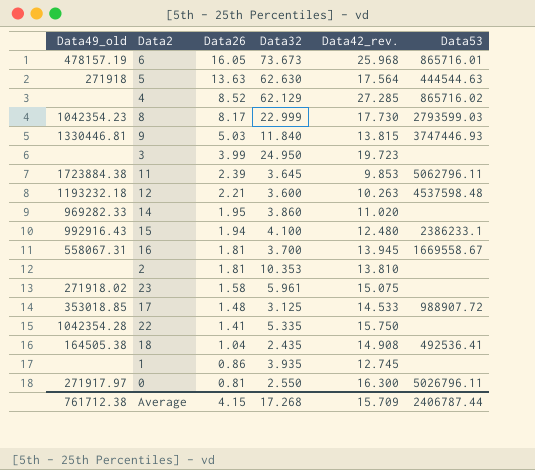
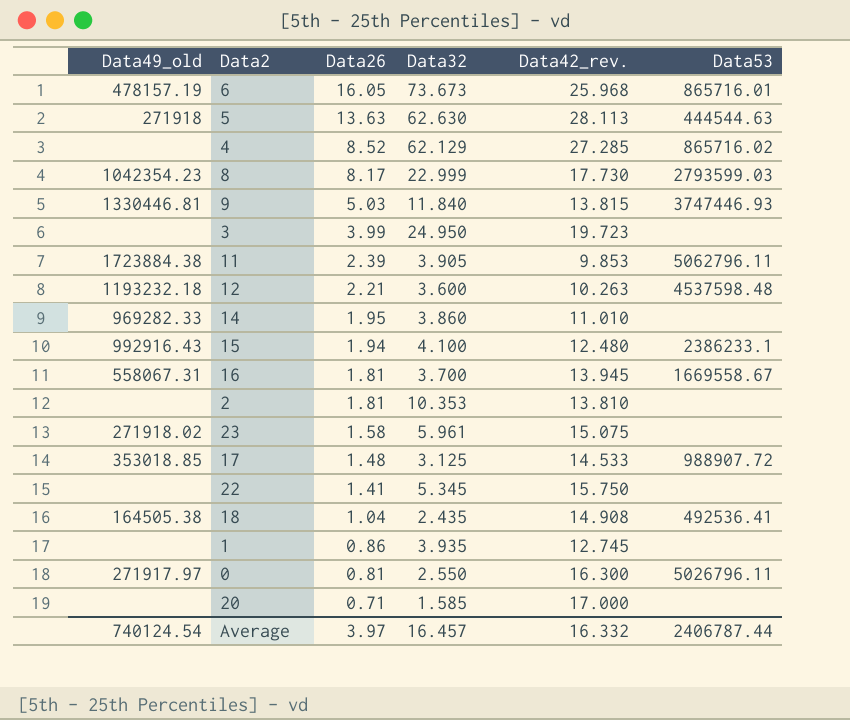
5 | Data42_rev.: 17.564 -> 28.113
11 | Data32: 3.645 -> 3.905
14 | Data42_rev.: 11.020 -> 11.010
22 | Data49_old: 1042354.28 -> none
22 | Data32: 5.335 -> 5.345
row 20: none -> none | 0.71 | 1.585 | 17.000 | none
Average | Data49_old: 761712.38 -> 740124.54
Average | Data26: 4.15 -> 3.97
Average | Data32: 17.268 -> 16.457
Average | Data42_rev.: 15.709 -> 16.332

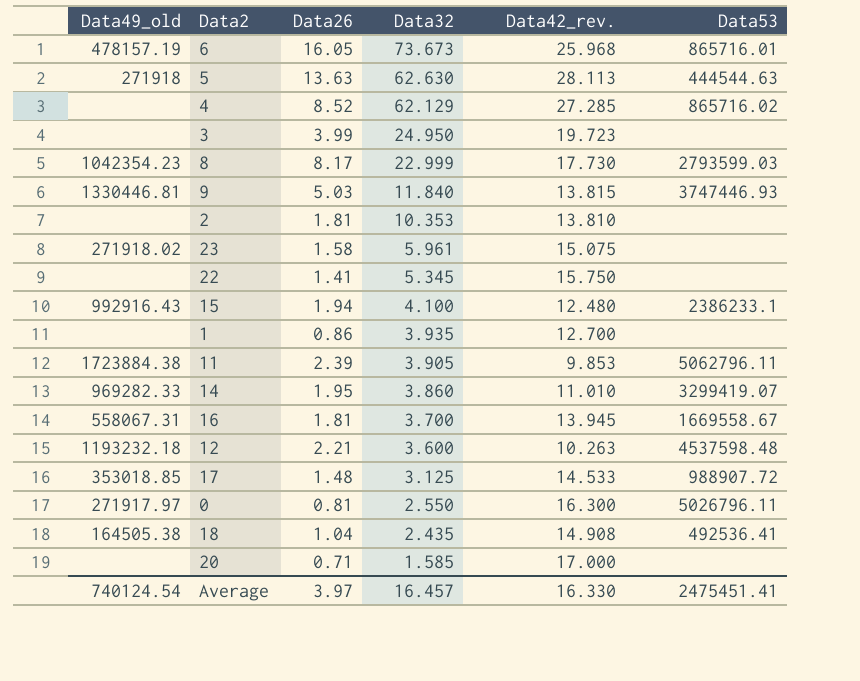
row order: Data26 descending -> Data32 descending
1 | Data42_rev.: 12.745 -> 12.700
14 | Data53: none -> 3299419.07
Average | Data42_rev.: 16.332 -> 16.330
Average | Data53: 2406787.44 -> 2475451.41

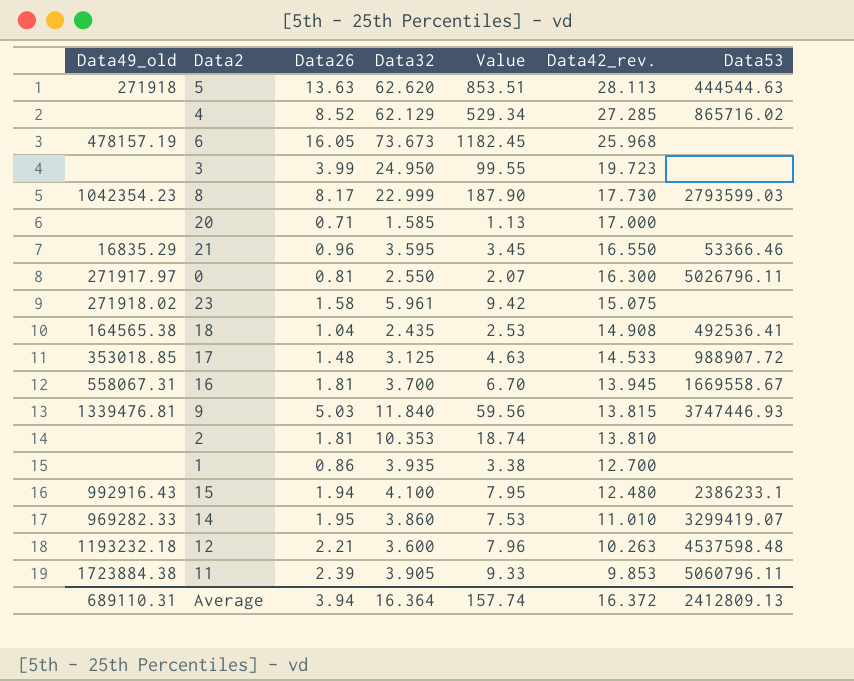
row order: Data32 descending -> Data42_rev. descending
column Value | formula: none -> [Data26] * [Data32]
row 22: none | 1.41 | 5.345 | 15.750 | none -> none
5 | Data32: 62.630 -> 62.620
6 | Data53: 865716.01 -> none
row 21: none -> 16835.29 | 0.96 | 3.595 | 3.45 | 16.550 | 53366.46
18 | Data49_old: 164505.38 -> 164565.38
9 | Data49_old: 1330446.81 -> 1339476.81
11 | Data53: 5062796.11 -> 5060796.11
Average | Data49_old: 740124.54 -> 689110.31
Average | Data26: 3.97 -> 3.94
Average | Data32: 16.457 -> 16.364
Average | Data42_rev.: 16.330 -> 16.372
Average | Data53: 2475451.41 -> 2412809.13

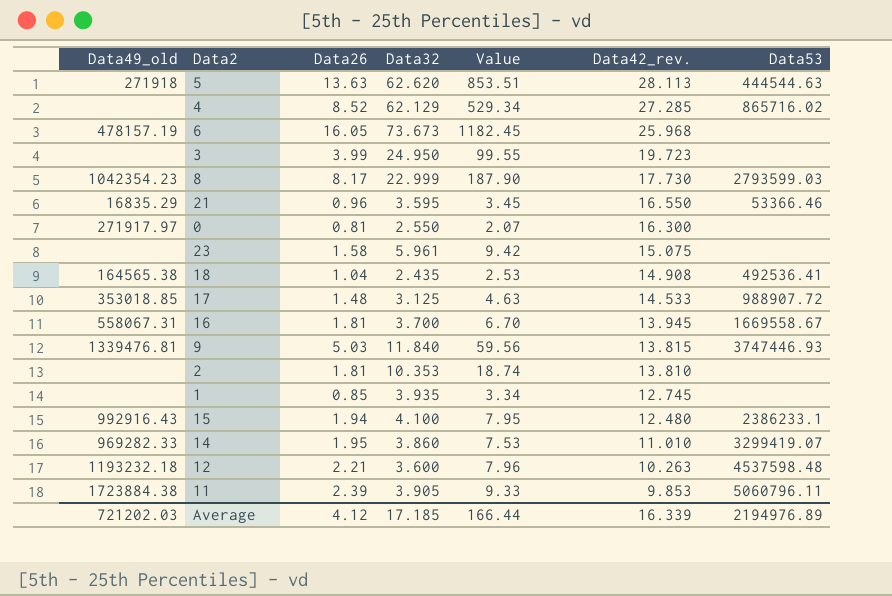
row 20: none | 0.71 | 1.585 | 1.13 | 17.000 | none -> none
0 | Data53: 5026796.11 -> none
23 | Data49_old: 271918.02 -> none
1 | Data26: 0.86 -> 0.85
1 | Value: 3.38 -> 3.34
1 | Data42_rev.: 12.700 -> 12.745
Average | Data49_old: 689110.31 -> 721202.03
Average | Data26: 3.94 -> 4.12
Average | Data32: 16.364 -> 17.185
Average | Value: 157.74 -> 166.44
Average | Data42_rev.: 16.372 -> 16.339
Average | Data53: 2412809.13 -> 2194976.89

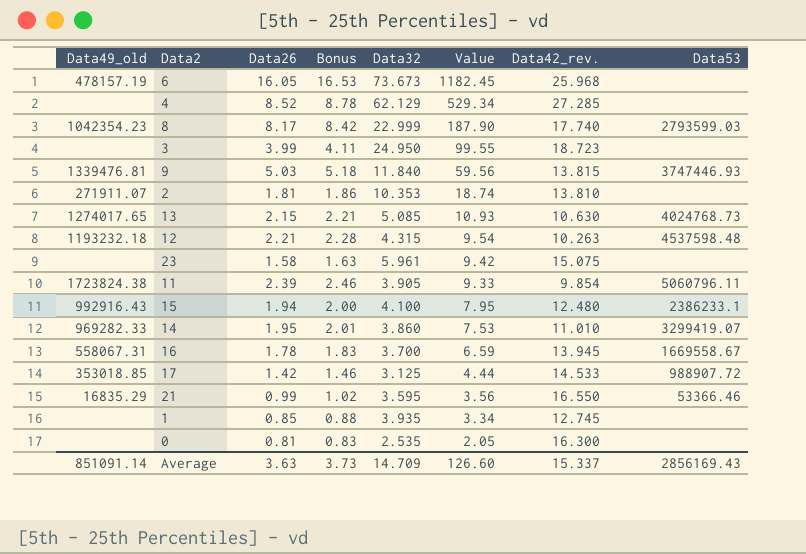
row order: Data42_rev. descending -> Value descending
column Bonus | formula: none -> [Data26] * 1.03
row 5: 271918 | 13.63 | 62.620 | 853.51 | 28.113 | 444544.63 -> none
row 18: 164565.38 | 1.04 | 2.435 | 2.53 | 14.908 | 492536.41 -> none
4 | Data53: 865716.02 -> none
8 | Data42_rev.: 17.730 -> 17.740
3 | Data42_rev.: 19.723 -> 18.723
2 | Data49_old: none -> 271911.07
row 13: none -> 1274017.65 | 2.15 | 2.21 | 5.085 | 10.93 | 10.630 | 4024768.73
12 | Data32: 3.600 -> 4.315
12 | Value: 7.96 -> 9.54
11 | Data49_old: 1723884.38 -> 1723824.38
11 | Data42_rev.: 9.853 -> 9.854
16 | Data26: 1.81 -> 1.78
16 | Value: 6.70 -> 6.59
17 | Data26: 1.48 -> 1.42
17 | Value: 4.63 -> 4.44
21 | Data26: 0.96 -> 0.99
21 | Value: 3.45 -> 3.56
0 | Data49_old: 271917.97 -> none
0 | Data32: 2.550 -> 2.535
0 | Value: 2.07 -> 2.05
Average | Data49_old: 721202.03 -> 851091.14
Average | Data26: 4.12 -> 3.63
Average | Data32: 17.185 -> 14.709
Average | Value: 166.44 -> 126.60
Average | Data42_rev.: 16.339 -> 15.337
Average | Data53: 2194976.89 -> 2856169.43

